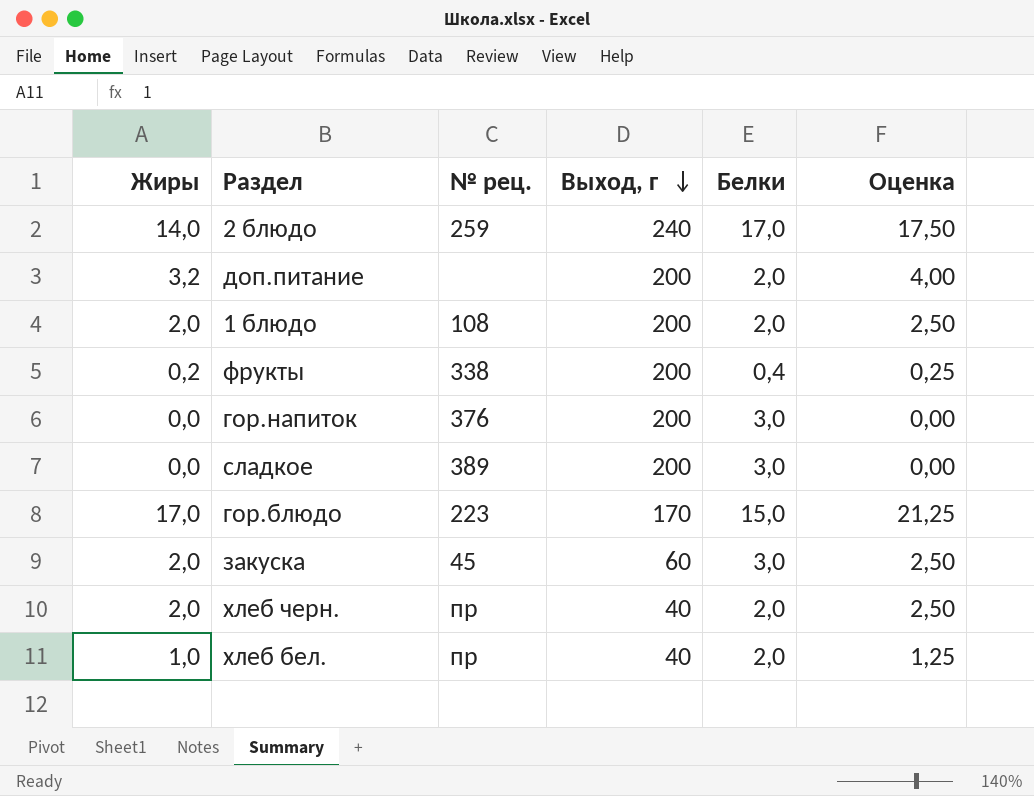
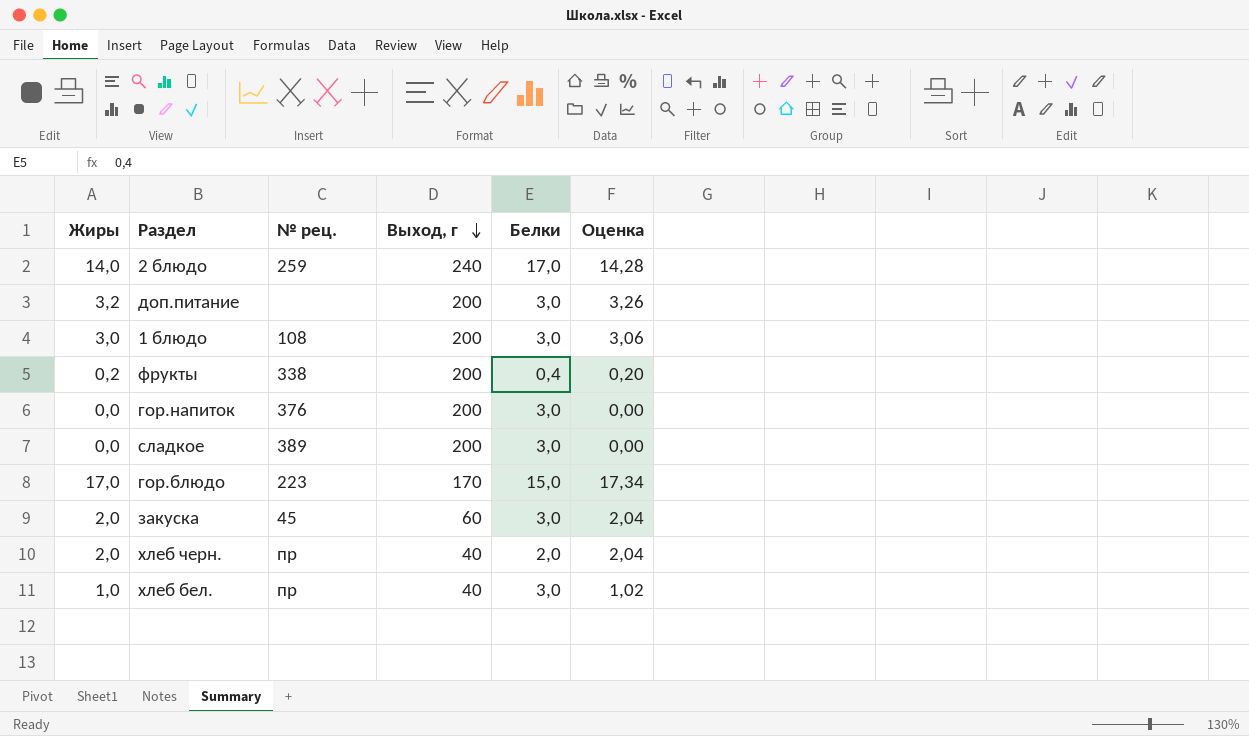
column Оценка | formula: [Жиры] * 1,25 -> [Жиры] * 1,02
доп.питание | Белки: 2,0 -> 3,0
1 блюдо | Жиры: 2,0 -> 3,0
1 блюдо | Белки: 2,0 -> 3,0
хлеб бел. | Белки: 2,0 -> 3,0

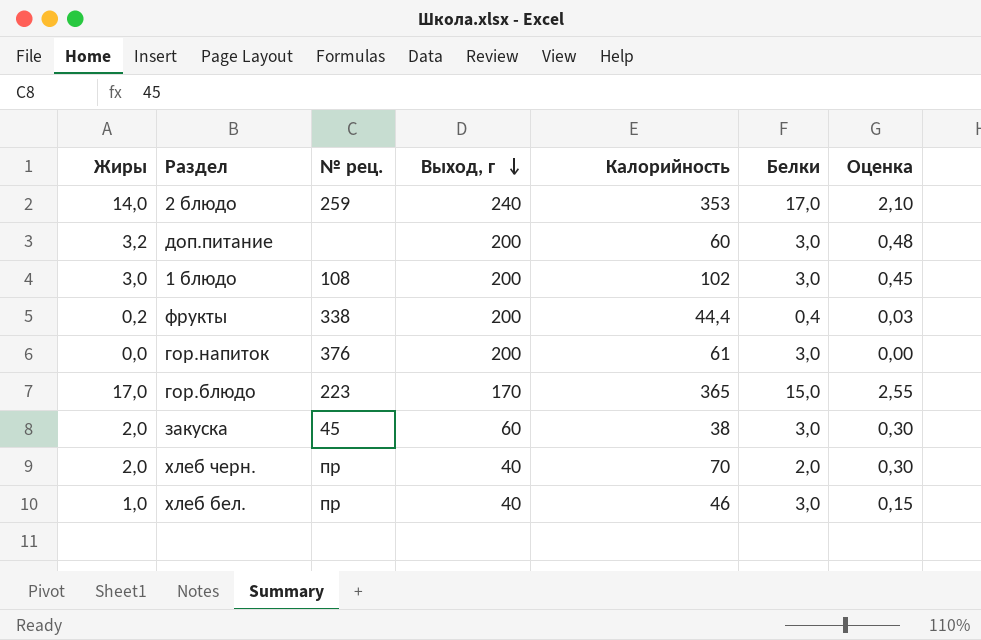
column Калорийность | position: none -> 5
column Оценка | formula: [Жиры] * 1,02 -> [Жиры] * 0,15
row сладкое: 0,0 | 389 | 200 | 3,0 | 0,00 -> none

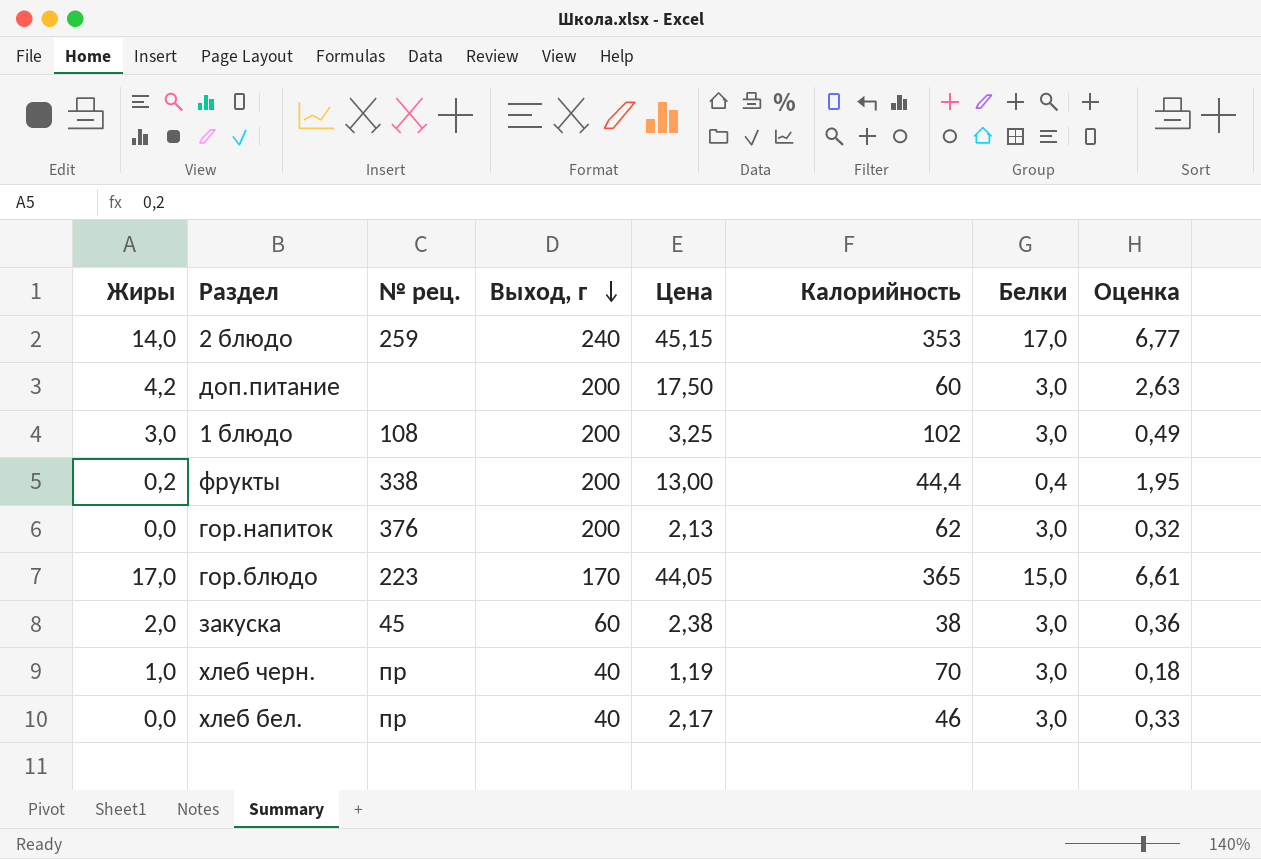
column Цена | position: none -> 5
column Оценка | formula: [Жиры] * 0,15 -> [Цена] * 0,15
доп.питание | Жиры: 3,2 -> 4,2
гор.напиток | Калорийность: 61 -> 62
хлеб черн. | Жиры: 2,0 -> 1,0
хлеб черн. | Белки: 2,0 -> 3,0
хлеб бел. | Жиры: 1,0 -> 0,0

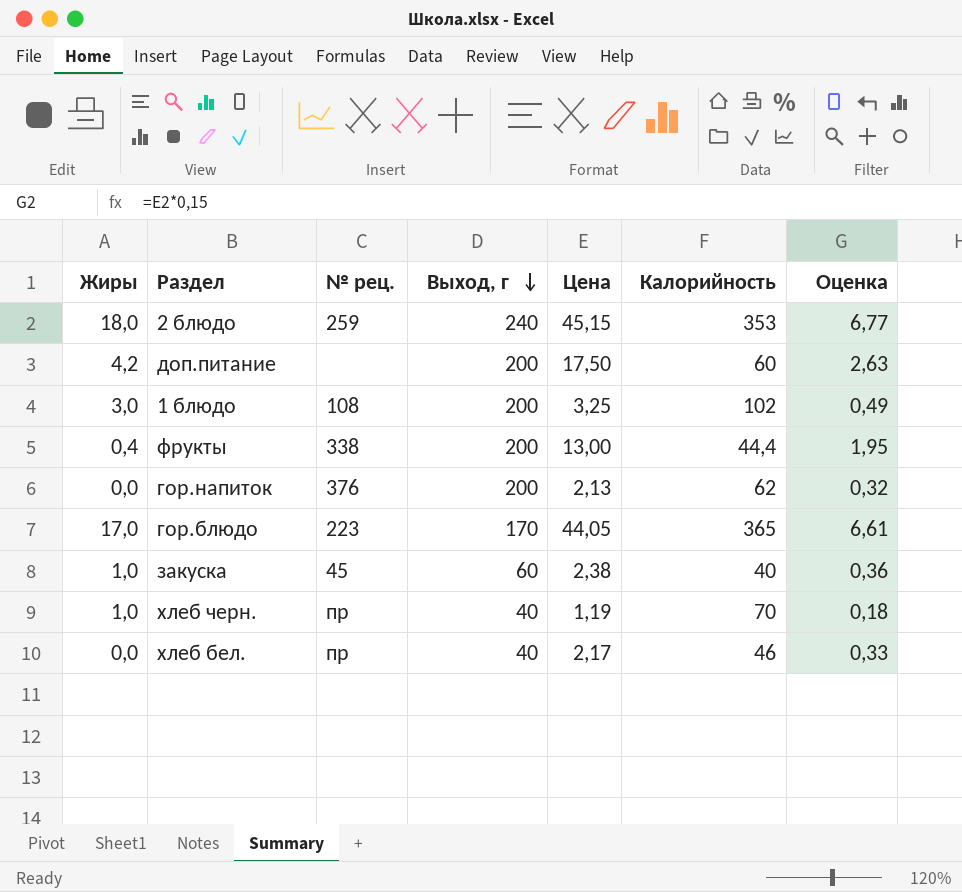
column Белки | position: 7 -> none
2 блюдо | Жиры: 14,0 -> 18,0
фрукты | Жиры: 0,2 -> 0,4
закуска | Жиры: 2,0 -> 1,0
закуска | Калорийность: 38 -> 40

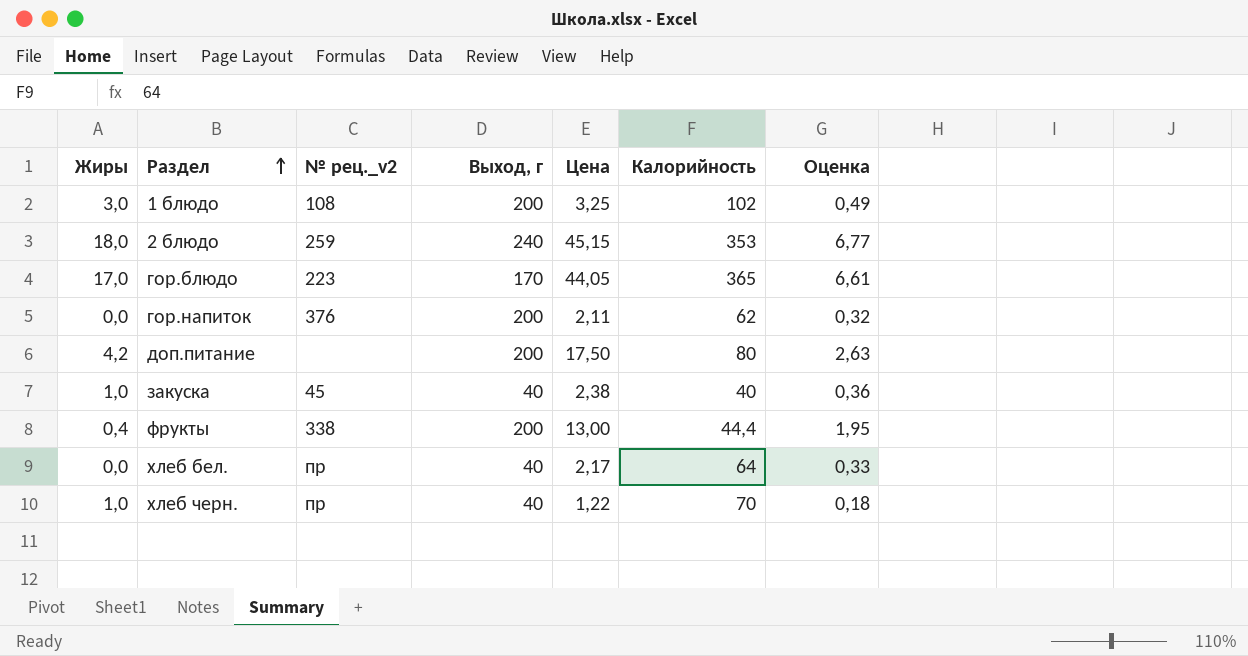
row order: Выход, г descending -> Раздел ascending
column name: № рец. -> № рец._v2
гор.напиток | Цена: 2,13 -> 2,11
доп.питание | Калорийность: 60 -> 80
закуска | Выход, г: 60 -> 40
хлеб бел. | Калорийность: 46 -> 64
хлеб черн. | Цена: 1,19 -> 1,22

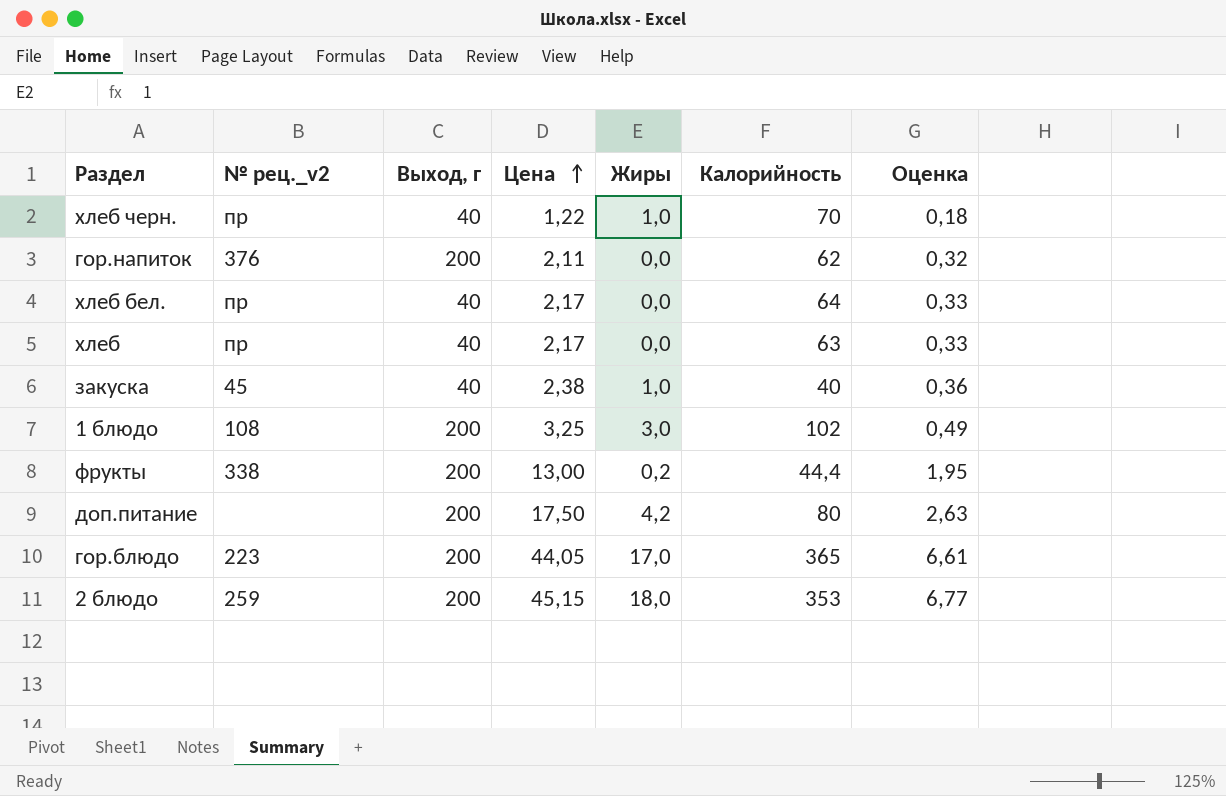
row order: Раздел ascending -> Цена ascending
column Жиры | position: 1 -> 5
row хлеб: none -> пр | 40 | 2,17 | 0,0 | 63 | 0,33
фрукты | Жиры: 0,4 -> 0,2
гор.блюдо | Выход, г: 170 -> 200
2 блюдо | Выход, г: 240 -> 200

